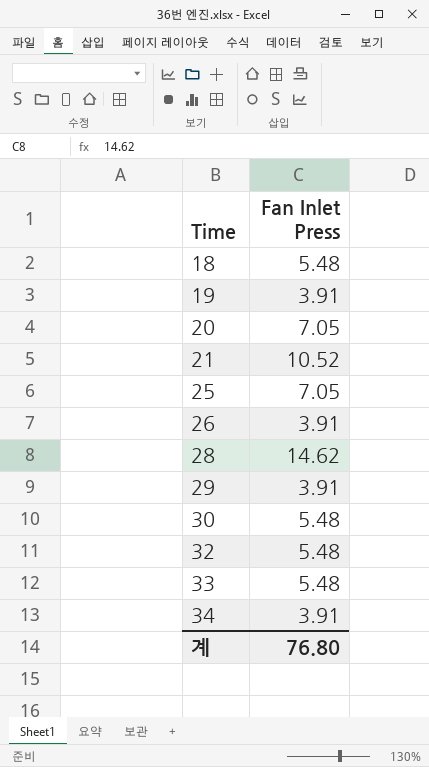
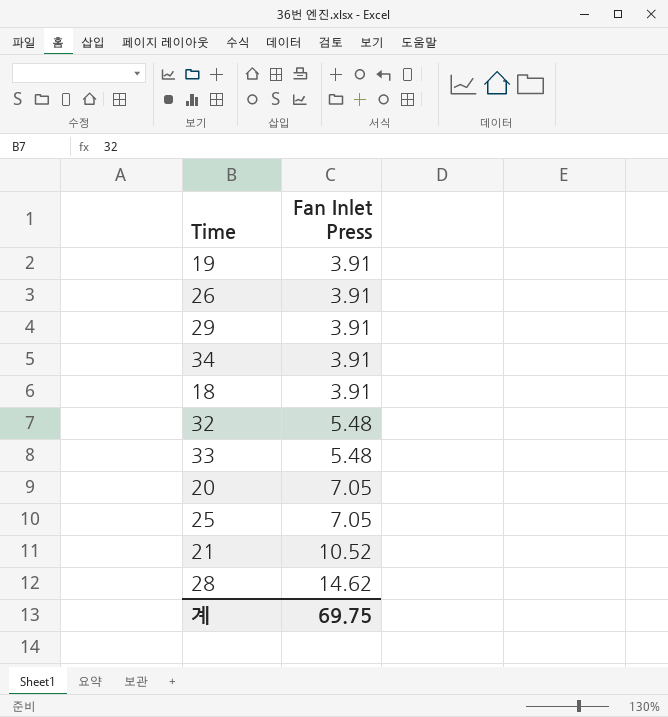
row order: Time ascending -> Fan Inlet Press ascending
row 30: 5.48 -> none
18 | Fan Inlet Press: 5.48 -> 3.91
계 | Fan Inlet Press: 76.80 -> 69.75

